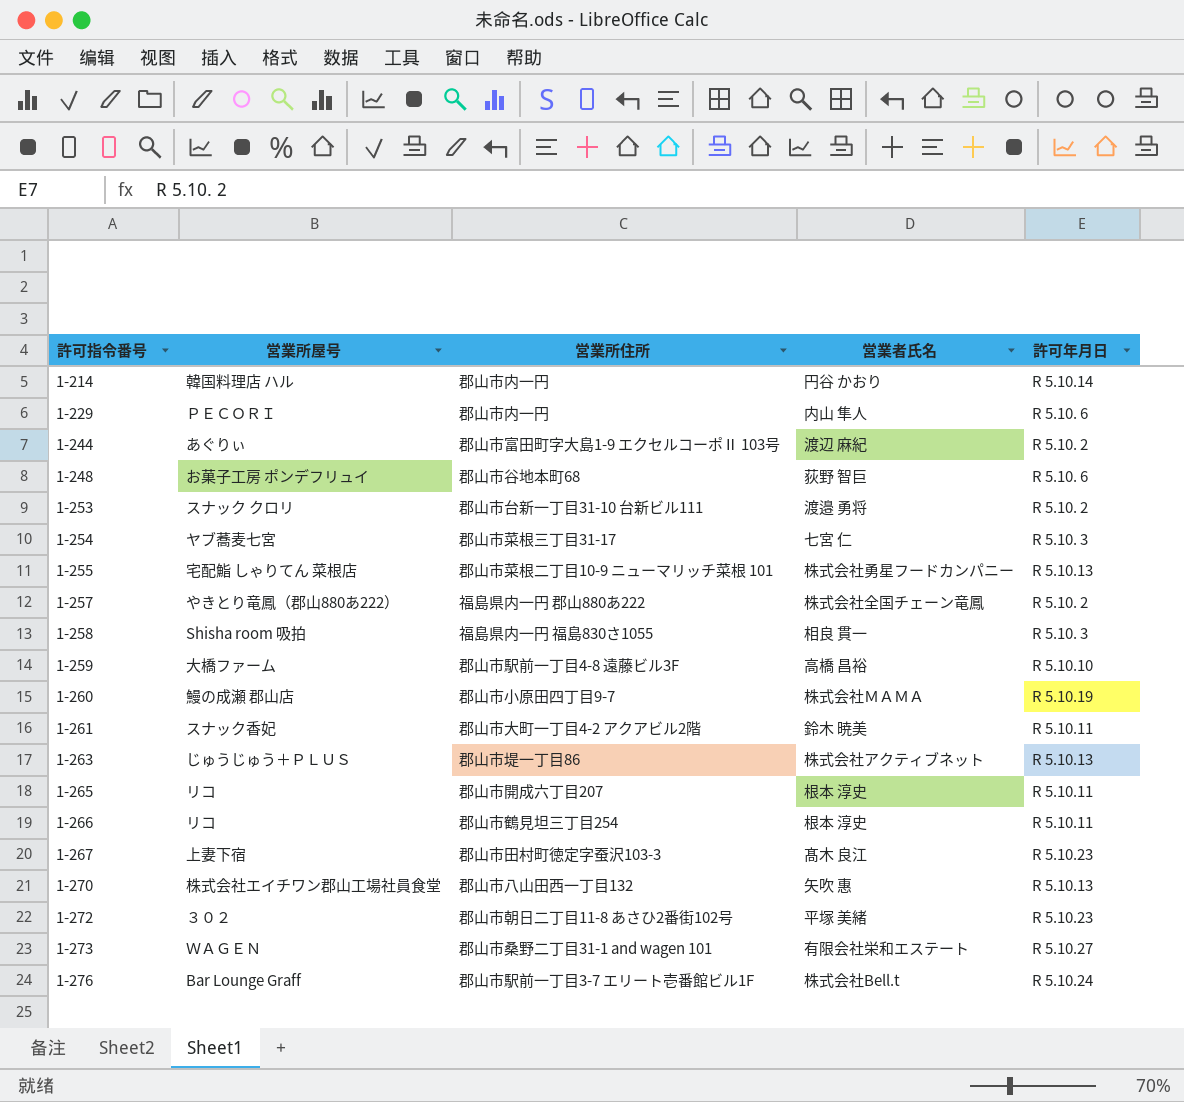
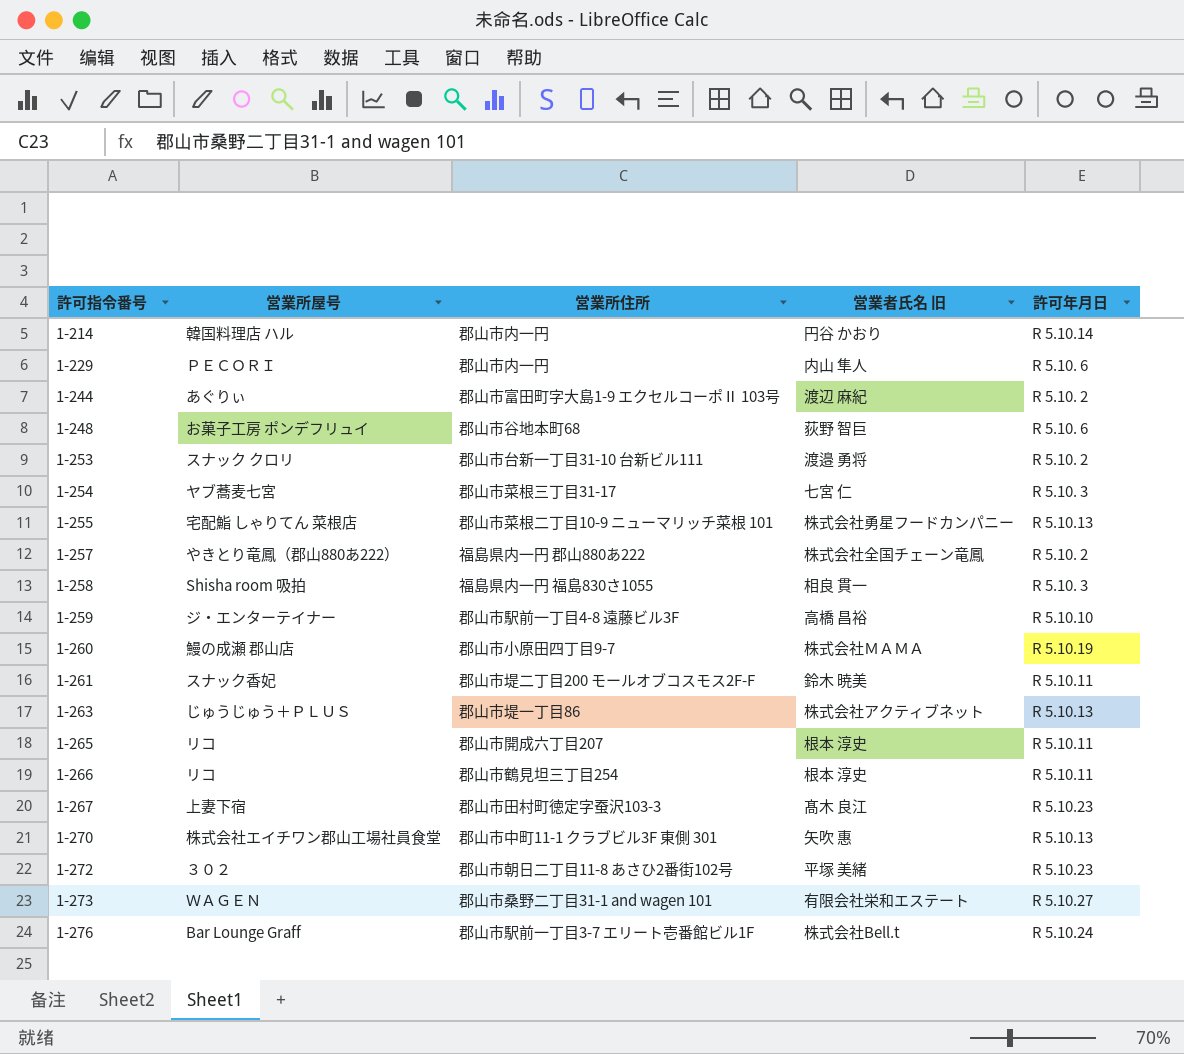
column name: 営業者氏名 -> 営業者氏名 旧
1-259 | 営業所屋号: 大橋ファーム -> ジ・エンターテイナー
1-261 | 営業所住所: 郡山市大町一丁目4-2 アクアビル2階 -> 郡山市堤二丁目200 モールオブコスモス2F-F
1-270 | 営業所住所: 郡山市八山田西一丁目132 -> 郡山市中町11-1 クラブビル3F 東側 301

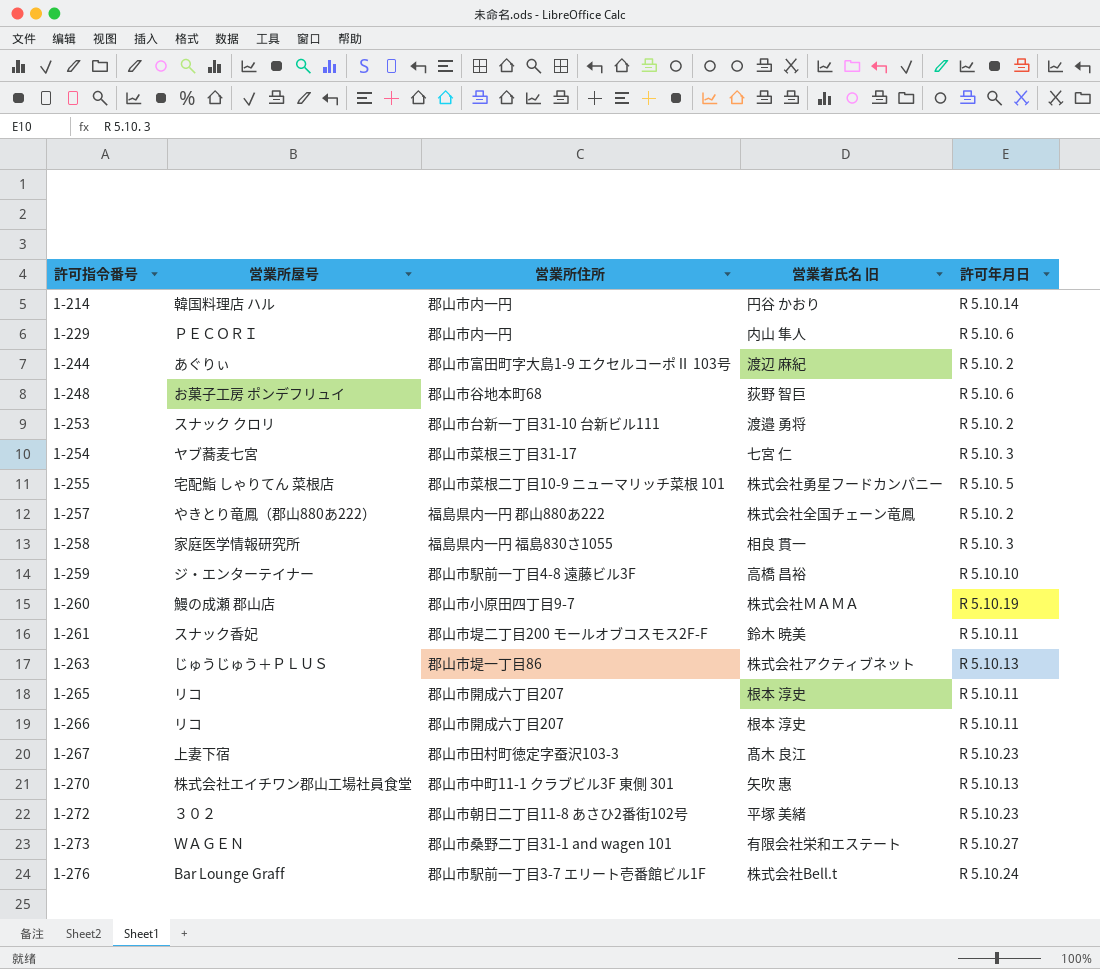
1-255 | 許可年月日: R 5.10.13 -> R 5.10. 5
1-258 | 営業所屋号: Shisha room 吸拍 -> 家庭医学情報研究所
1-266 | 営業所住所: 郡山市鶴見坦三丁目254 -> 郡山市開成六丁目207

